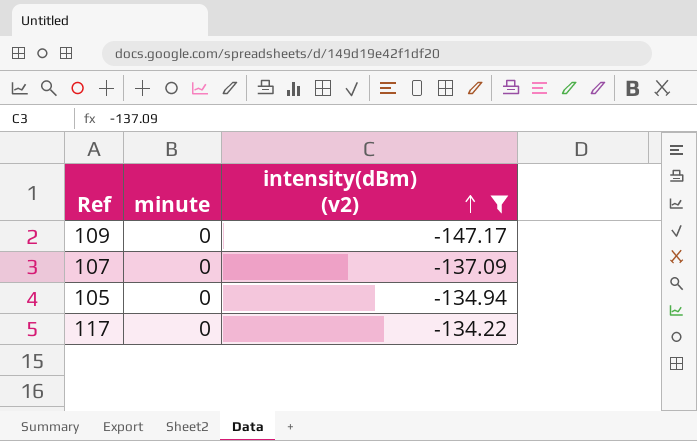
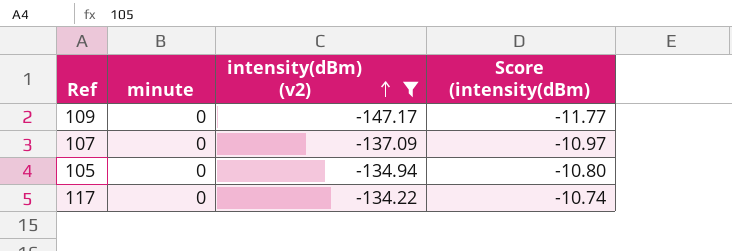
column Score (intensity(dBm) | formula: none -> [intensity(dBm) (v2)] * 0.08

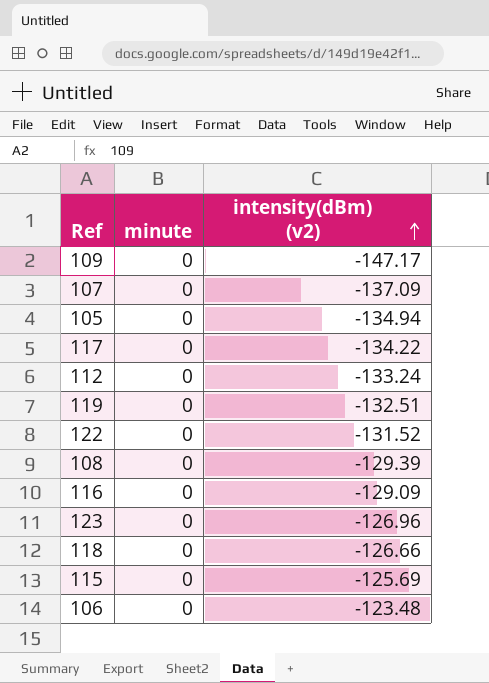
filter: intensity(dBm) (v2) <= -134.22 -> none
column Score (intensity(dBm) | formula: [intensity(dBm) (v2)] * 0.08 -> none

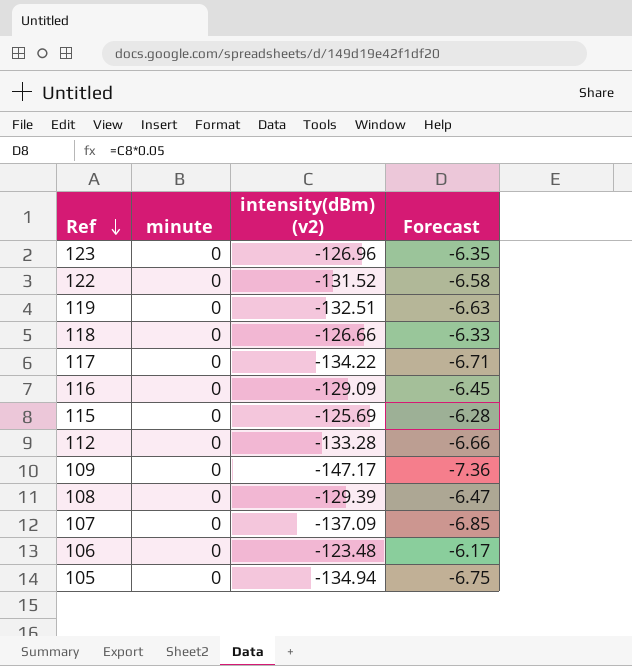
row order: intensity(dBm) (v2) ascending -> Ref descending
column Forecast | formula: none -> [intensity(dBm) (v2)] * 0.05
112 | intensity(dBm) (v2): -133.24 -> -133.28

